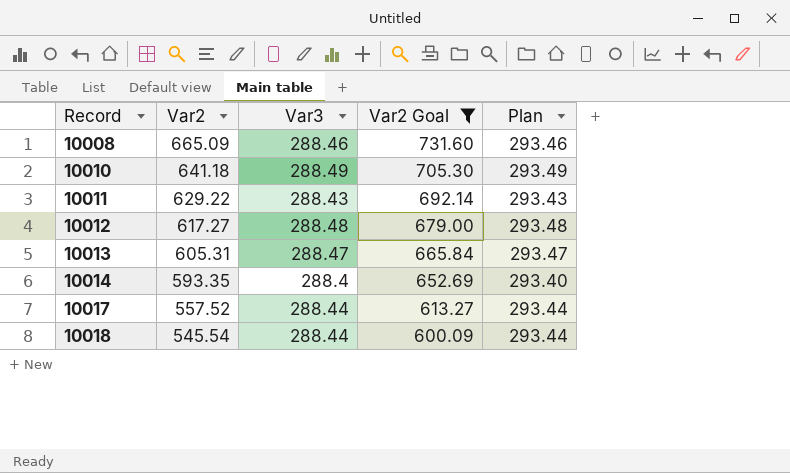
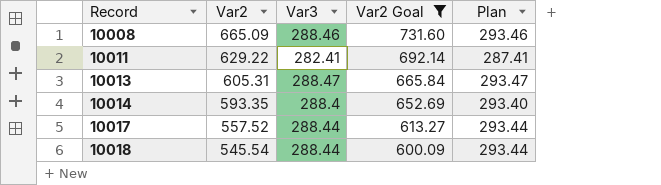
row 10010: 641.18 | 288.49 | 705.30 | 293.49 -> none
row 10012: 617.27 | 288.48 | 679.00 | 293.48 -> none
10011 | Var3: 288.43 -> 282.41
10011 | Plan: 293.43 -> 287.41

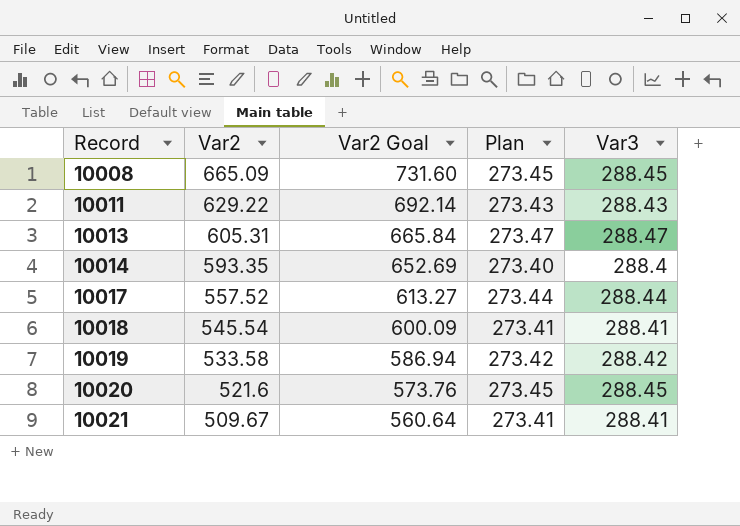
filter: Var2 Goal >= 600.09 -> none
column Plan | formula: [Var3] + 5 -> [Var3] - 15
column Var3 | position: 3 -> 5
10008 | Var3: 288.46 -> 288.45
10011 | Var3: 282.41 -> 288.43
10018 | Var3: 288.44 -> 288.41

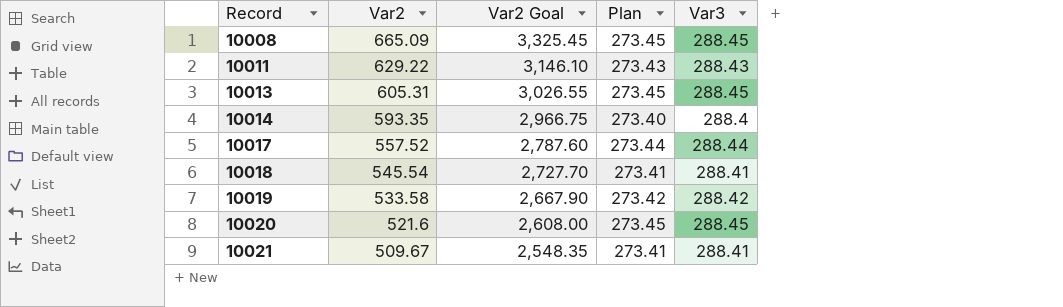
column Var2 Goal | formula: [Var2] * 1.1 -> [Var2] * 5
10013 | Plan: 273.47 -> 273.45
10013 | Var3: 288.47 -> 288.45

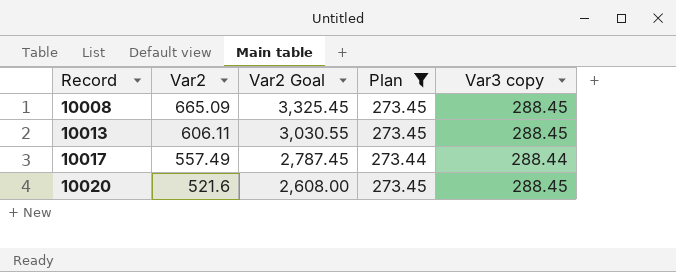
filter: none -> Plan >= 273.44
column name: Var3 -> Var3 copy
10013 | Var2: 605.31 -> 606.11
10013 | Var2 Goal: 3,026.55 -> 3,030.55
10017 | Var2: 557.52 -> 557.49
10017 | Var2 Goal: 2,787.60 -> 2,787.45

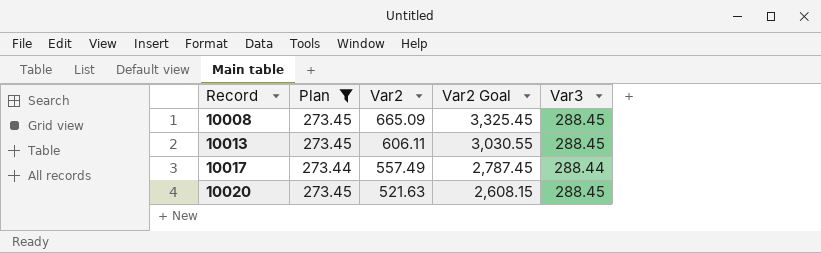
column Plan | position: 4 -> 2
column name: Var3 copy -> Var3
10020 | Var2: 521.6 -> 521.63
10020 | Var2 Goal: 2,608.00 -> 2,608.15

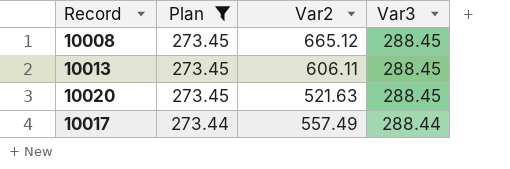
row order: Record ascending -> Plan descending
column Var2 Goal | formula: [Var2] * 5 -> none
10008 | Var2: 665.09 -> 665.12

